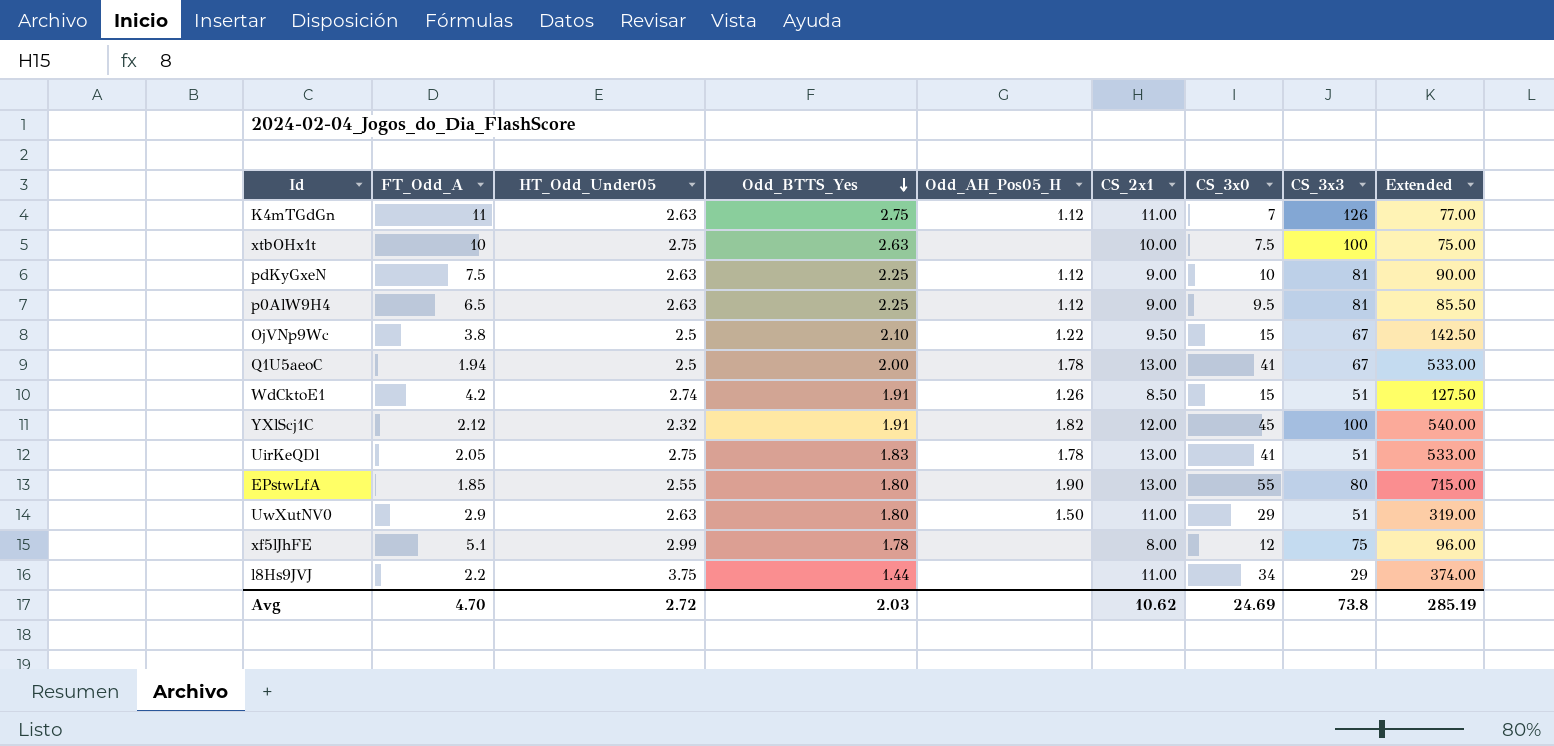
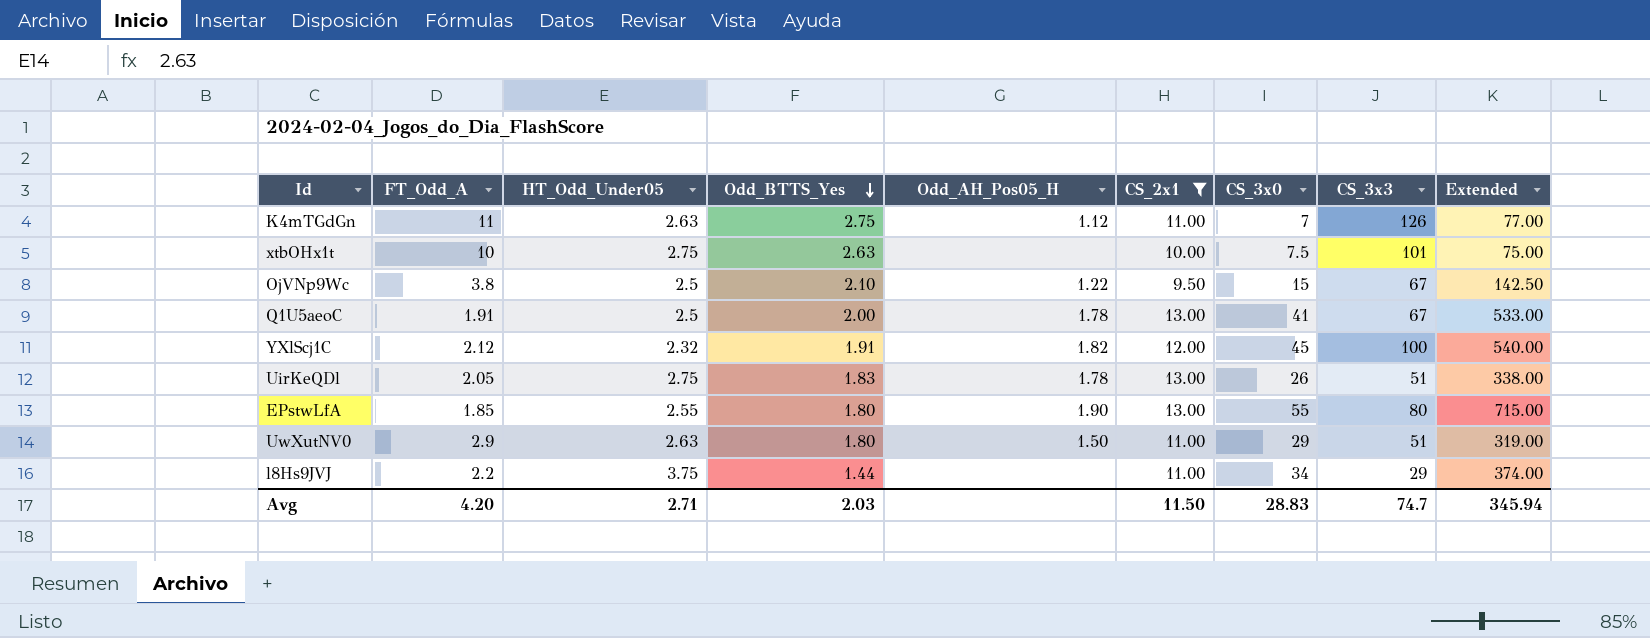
filter: none -> CS_2x1 >= 9.50
xtbOHx1t | CS_3x3: 100 -> 101
Q1U5aeoC | FT_Odd_A: 1.94 -> 1.91
UirKeQDl | CS_3x0: 41 -> 26
UirKeQDl | Extended: 533.00 -> 338.00
Avg | FT_Odd_A: 4.70 -> 4.20
Avg | HT_Odd_Under05: 2.72 -> 2.71
Avg | CS_2x1: 10.62 -> 11.50
Avg | CS_3x0: 24.69 -> 28.83
Avg | CS_3x3: 73.8 -> 74.7
Avg | Extended: 285.19 -> 345.94

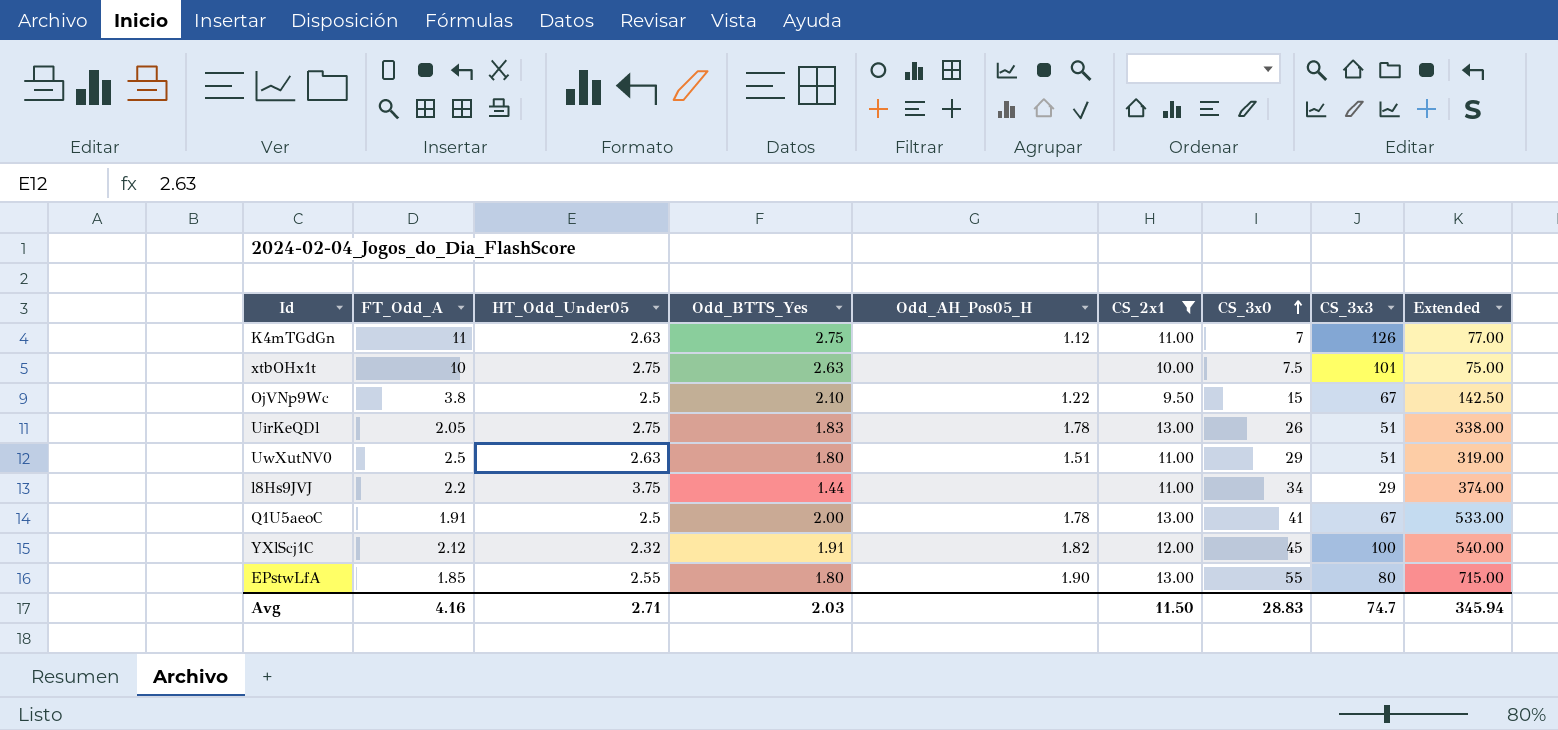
row order: Odd_BTTS_Yes descending -> CS_3x0 ascending
UwXutNV0 | FT_Odd_A: 2.9 -> 2.5
UwXutNV0 | Odd_AH_Pos05_H: 1.50 -> 1.51
Avg | FT_Odd_A: 4.20 -> 4.16

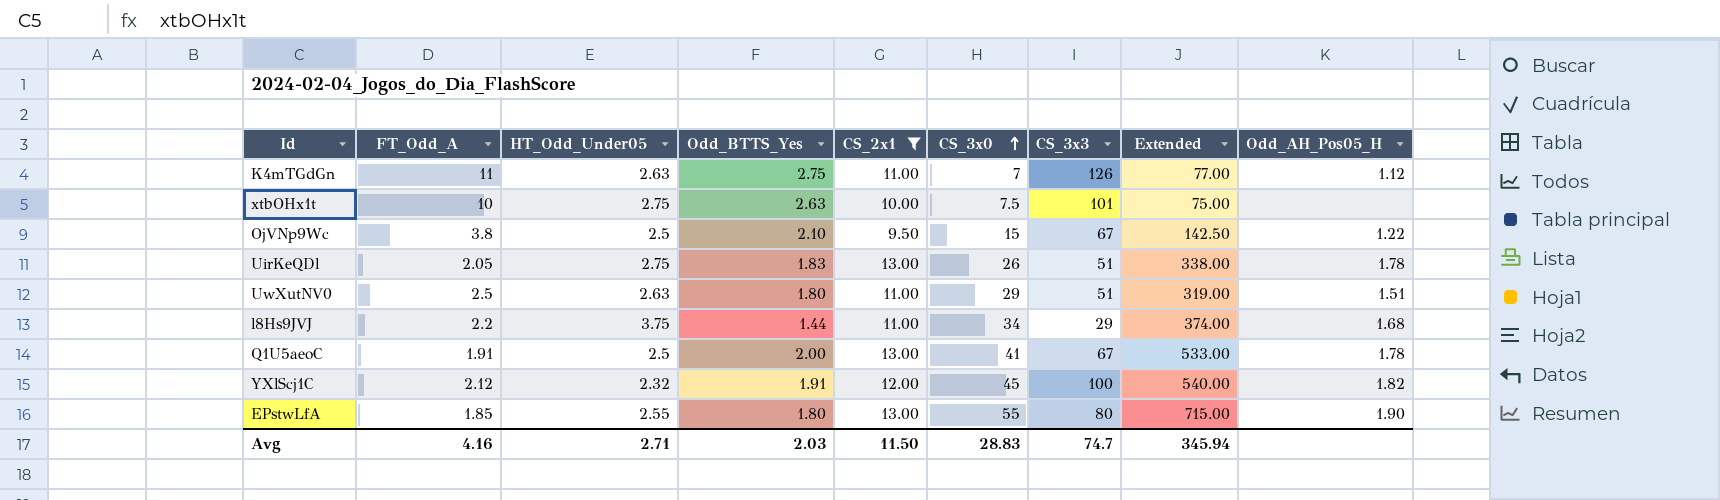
column Odd_AH_Pos05_H | position: 5 -> 9
l8Hs9JVJ | Odd_AH_Pos05_H: none -> 1.68

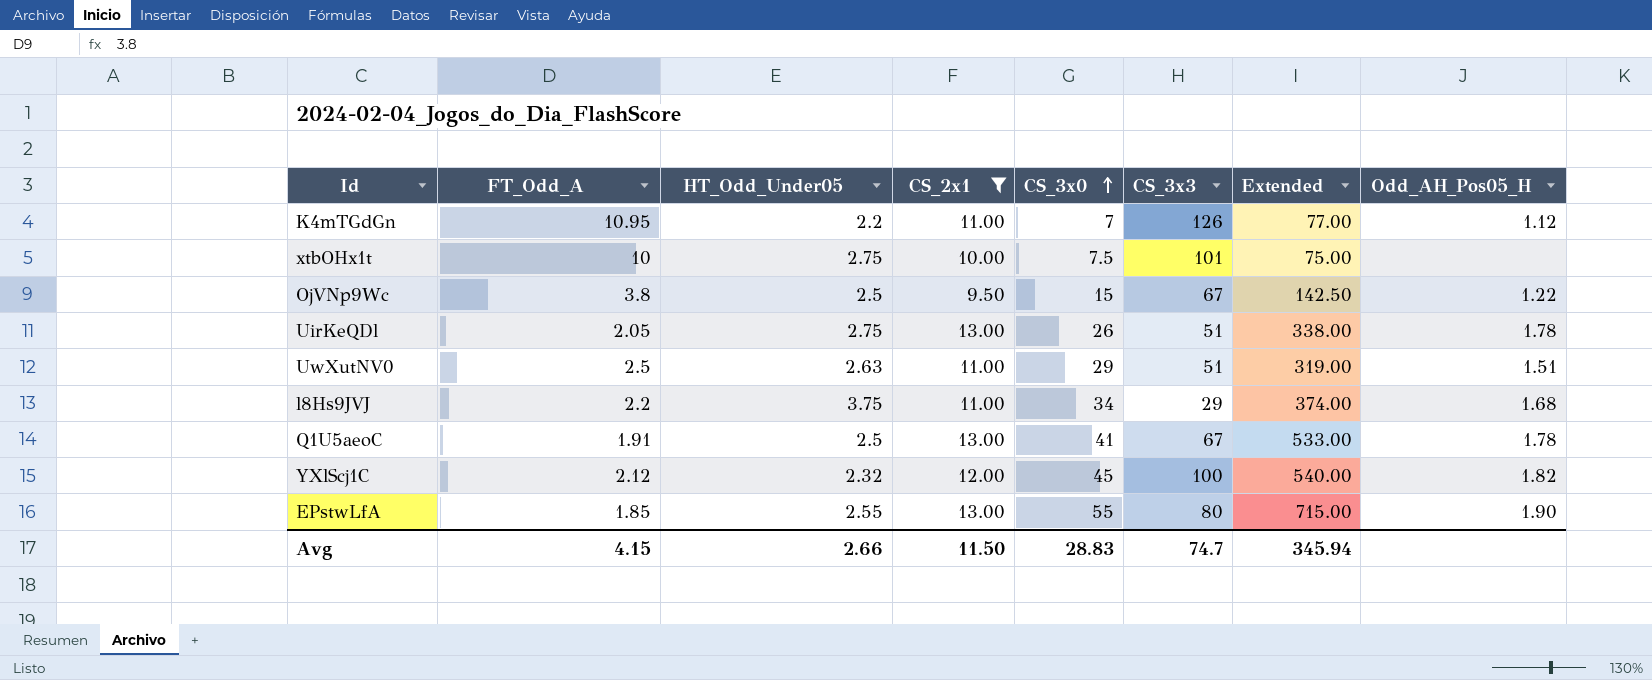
column Odd_BTTS_Yes | position: 4 -> none
K4mTGdGn | FT_Odd_A: 11 -> 10.95
K4mTGdGn | HT_Odd_Under05: 2.63 -> 2.2
Avg | FT_Odd_A: 4.16 -> 4.15
Avg | HT_Odd_Under05: 2.71 -> 2.66

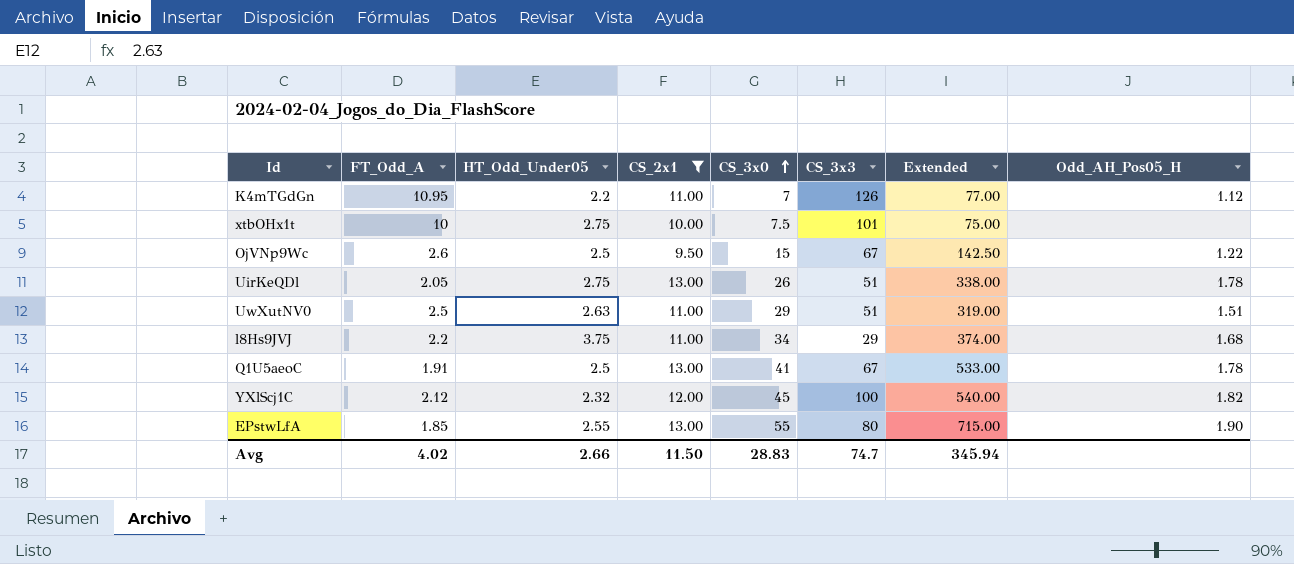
OjVNp9Wc | FT_Odd_A: 3.8 -> 2.6
Avg | FT_Odd_A: 4.15 -> 4.02

